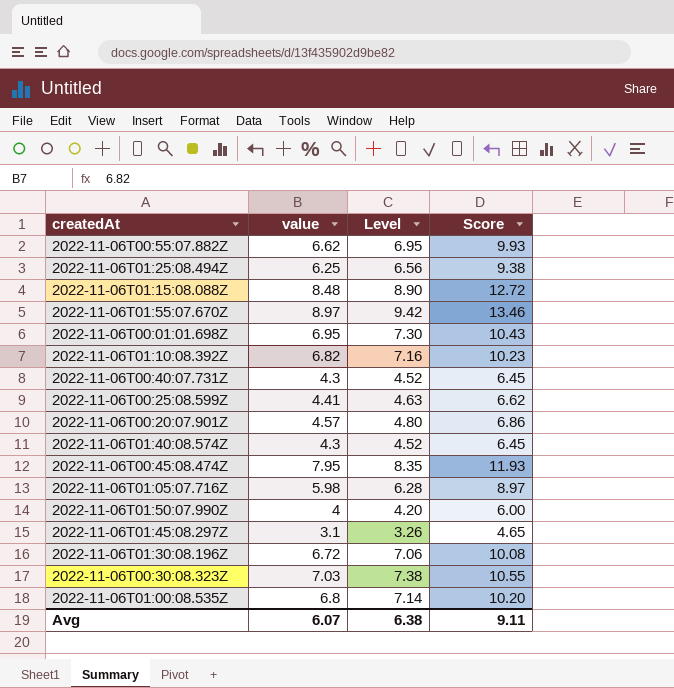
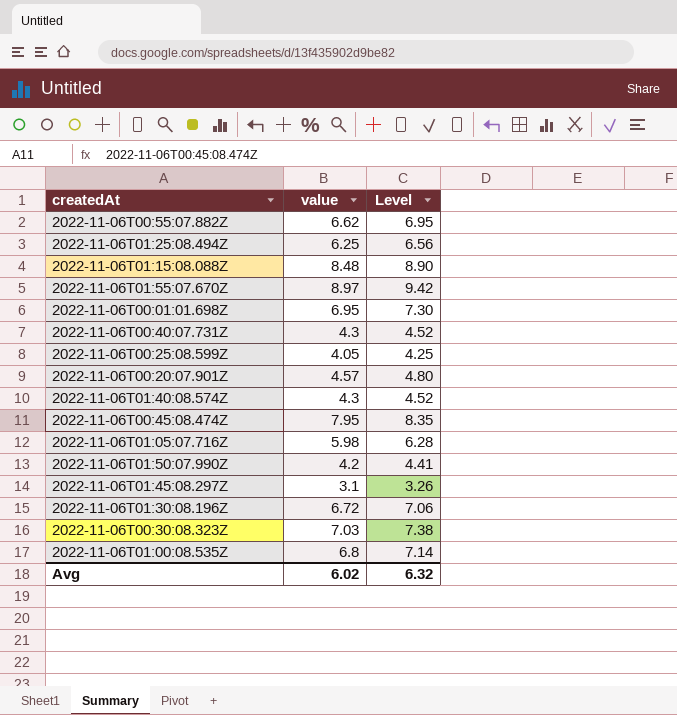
column Score | formula: [value] * 1.5 -> none
row 2022-11-06T01:10:08.392Z: 6.82 | 7.16 | 10.23 -> none
2022-11-06T00:25:08.599Z | value: 4.41 -> 4.05
2022-11-06T00:25:08.599Z | Level: 4.63 -> 4.25
2022-11-06T01:50:07.990Z | value: 4 -> 4.2
2022-11-06T01:50:07.990Z | Level: 4.20 -> 4.41
Avg | value: 6.07 -> 6.02
Avg | Level: 6.38 -> 6.32

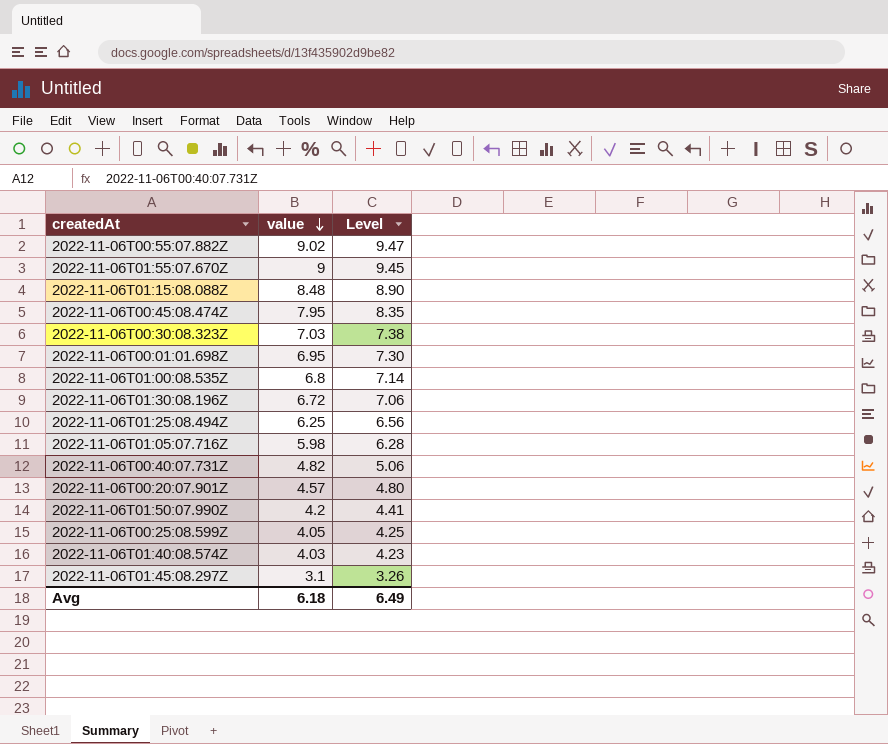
row order: none -> value descending
2022-11-06T00:55:07.882Z | value: 6.62 -> 9.02
2022-11-06T00:55:07.882Z | Level: 6.95 -> 9.47
2022-11-06T01:55:07.670Z | value: 8.97 -> 9
2022-11-06T01:55:07.670Z | Level: 9.42 -> 9.45
2022-11-06T00:40:07.731Z | value: 4.3 -> 4.82
2022-11-06T00:40:07.731Z | Level: 4.52 -> 5.06
2022-11-06T01:40:08.574Z | value: 4.3 -> 4.03
2022-11-06T01:40:08.574Z | Level: 4.52 -> 4.23
Avg | value: 6.02 -> 6.18
Avg | Level: 6.32 -> 6.49

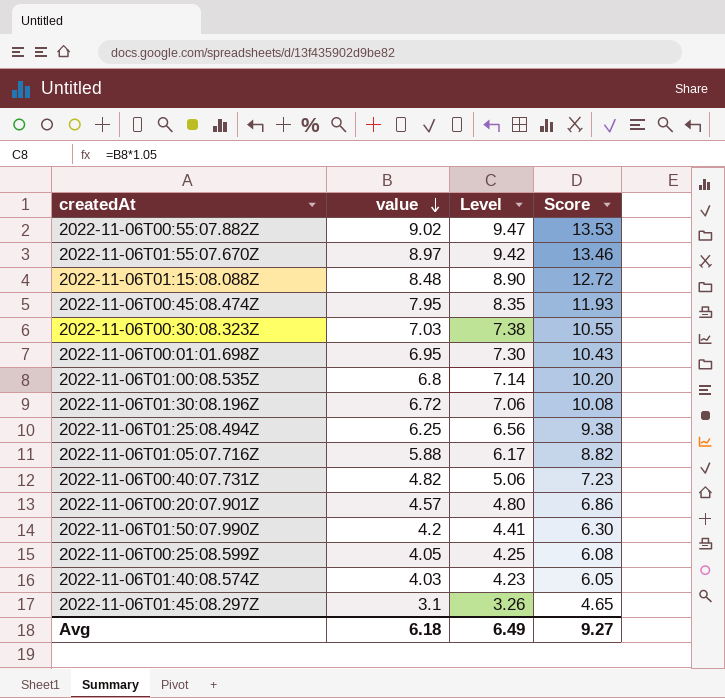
column Score | formula: none -> [value] * 1.5
2022-11-06T01:55:07.670Z | value: 9 -> 8.97
2022-11-06T01:55:07.670Z | Level: 9.45 -> 9.42
2022-11-06T01:05:07.716Z | value: 5.98 -> 5.88
2022-11-06T01:05:07.716Z | Level: 6.28 -> 6.17

